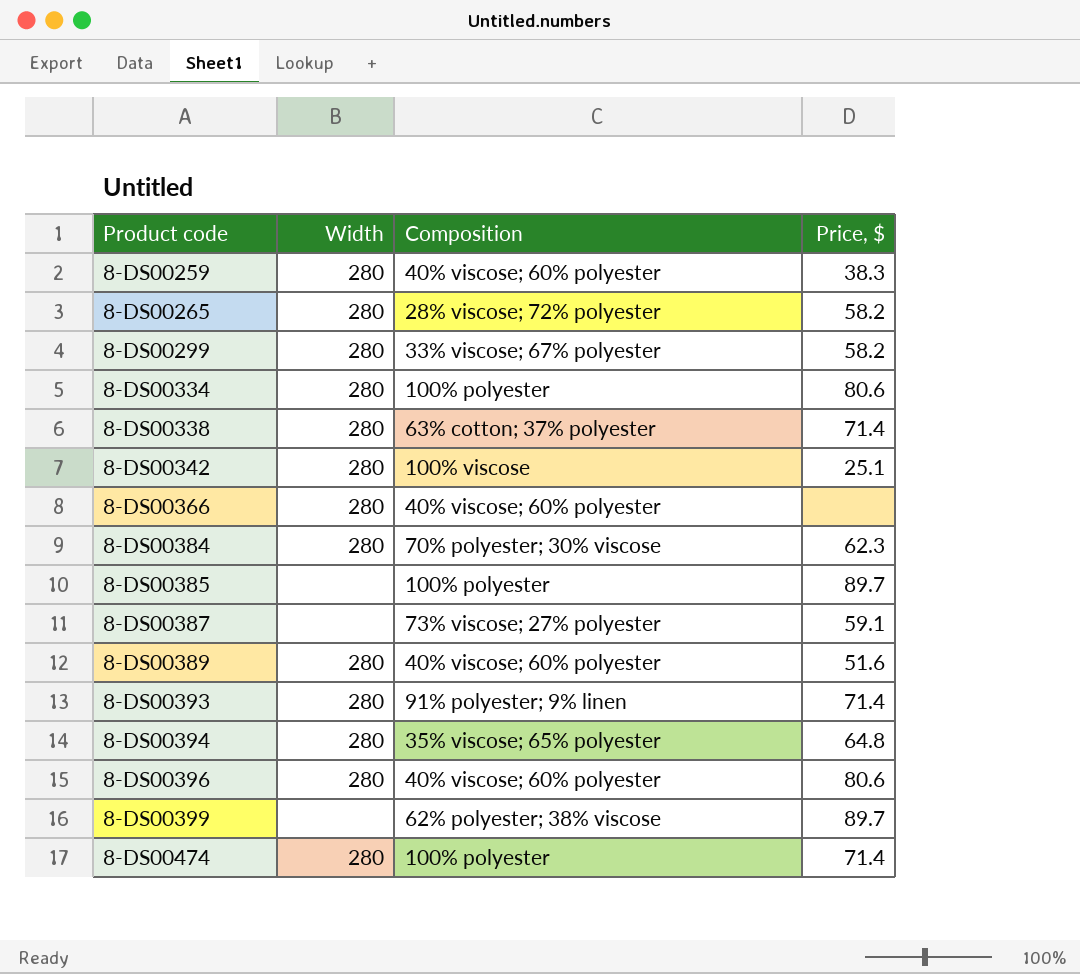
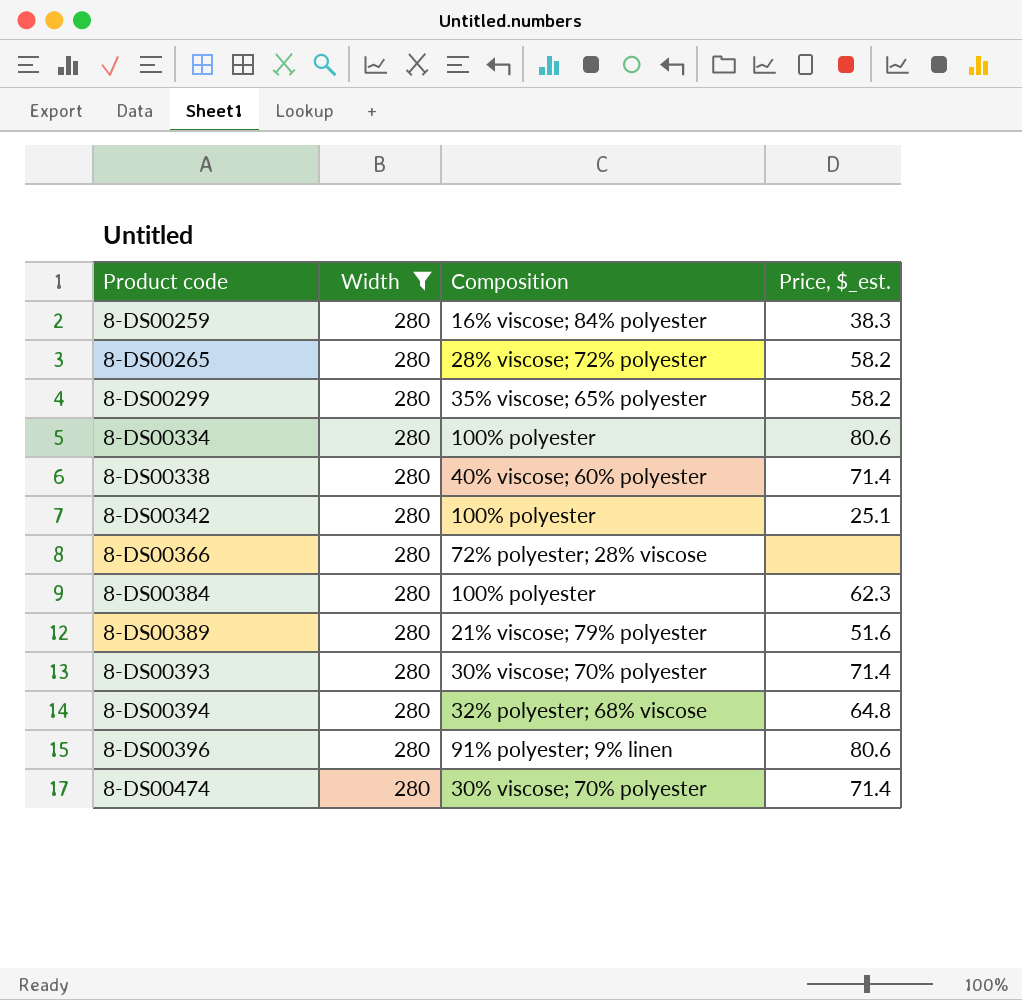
filter: none -> Width = 280
column name: Price, $ -> Price, $_est.
8-DS00259 | Composition: 40% viscose; 60% polyester -> 16% viscose; 84% polyester
8-DS00299 | Composition: 33% viscose; 67% polyester -> 35% viscose; 65% polyester
8-DS00338 | Composition: 63% cotton; 37% polyester -> 40% viscose; 60% polyester
8-DS00342 | Composition: 100% viscose -> 100% polyester
8-DS00366 | Composition: 40% viscose; 60% polyester -> 72% polyester; 28% viscose
8-DS00384 | Composition: 70% polyester; 30% viscose -> 100% polyester
8-DS00389 | Composition: 40% viscose; 60% polyester -> 21% viscose; 79% polyester
8-DS00393 | Composition: 91% polyester; 9% linen -> 30% viscose; 70% polyester
8-DS00394 | Composition: 35% viscose; 65% polyester -> 32% polyester; 68% viscose
8-DS00396 | Composition: 40% viscose; 60% polyester -> 91% polyester; 9% linen
8-DS00474 | Composition: 100% polyester -> 30% viscose; 70% polyester

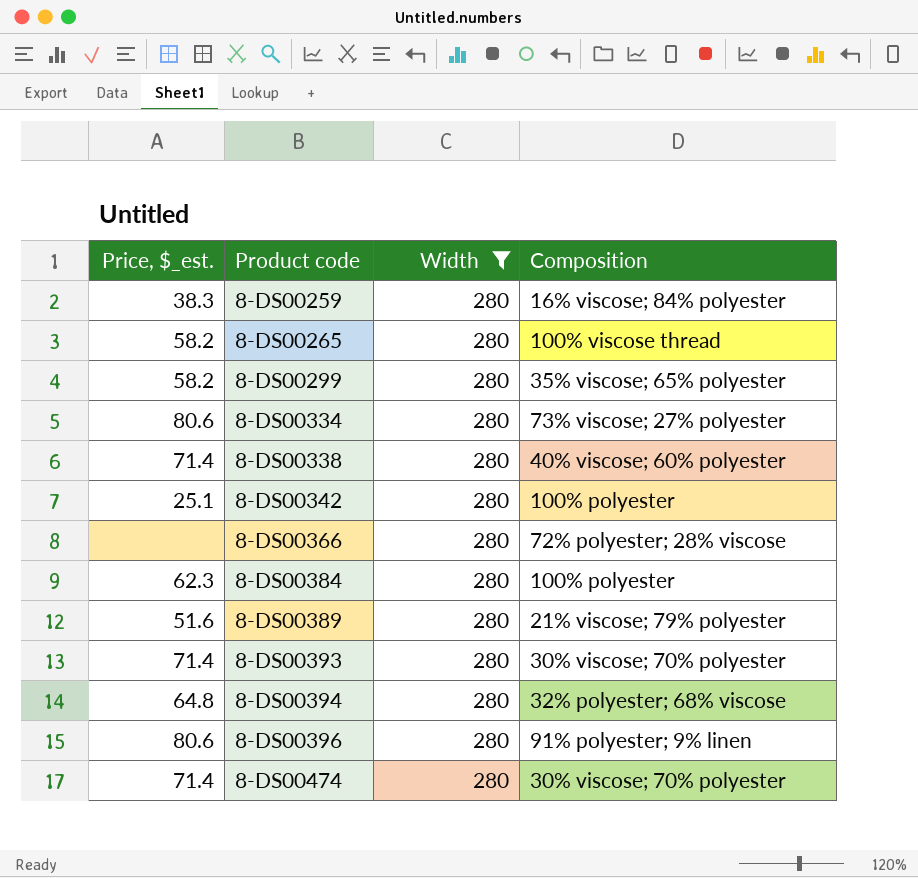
column Price, $_est. | position: 4 -> 1
8-DS00265 | Composition: 28% viscose; 72% polyester -> 100% viscose thread
8-DS00334 | Composition: 100% polyester -> 73% viscose; 27% polyester

